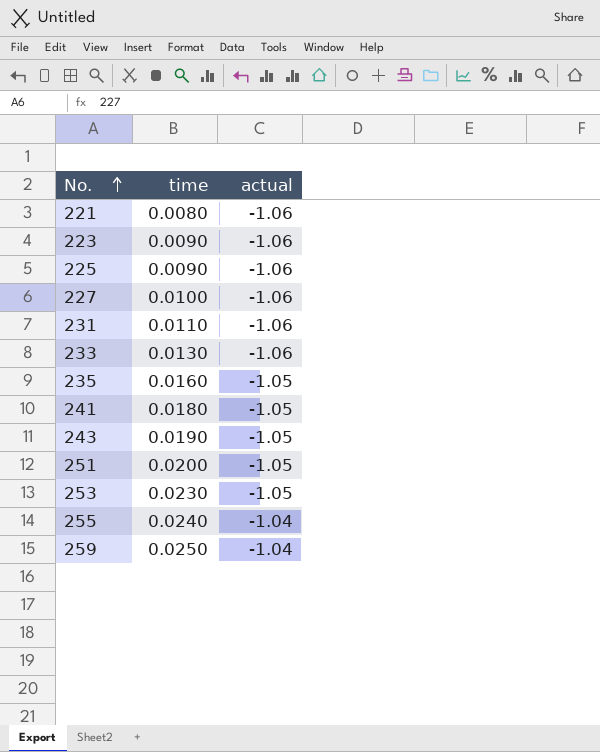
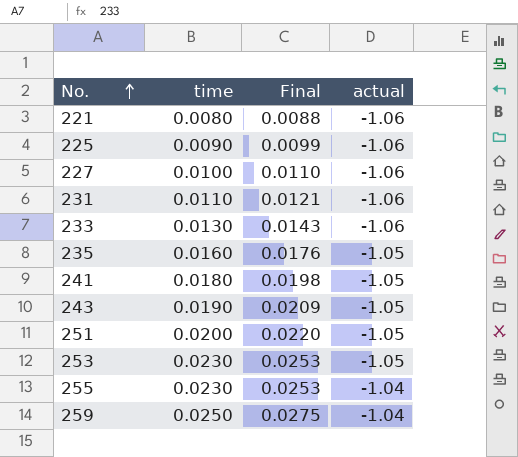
column Final | formula: none -> [time] * 1.1
row 223: 0.0090 | -1.06 -> none
255 | time: 0.0240 -> 0.0230

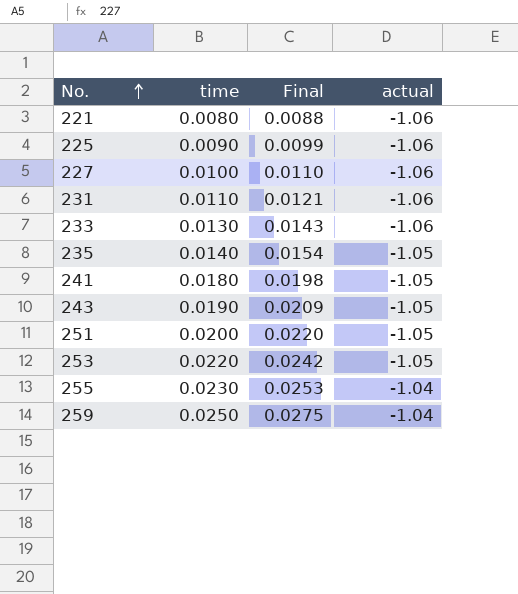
235 | time: 0.0160 -> 0.0140
235 | Final: 0.0176 -> 0.0154
253 | time: 0.0230 -> 0.0220
253 | Final: 0.0253 -> 0.0242

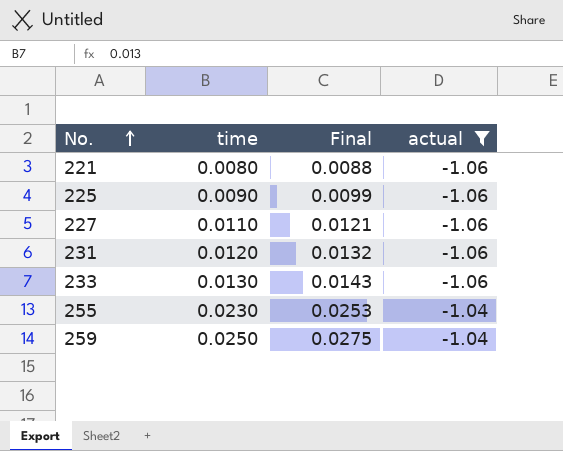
filter: none -> actual != -1.05
227 | time: 0.0100 -> 0.0110
227 | Final: 0.0110 -> 0.0121
231 | time: 0.0110 -> 0.0120
231 | Final: 0.0121 -> 0.0132

